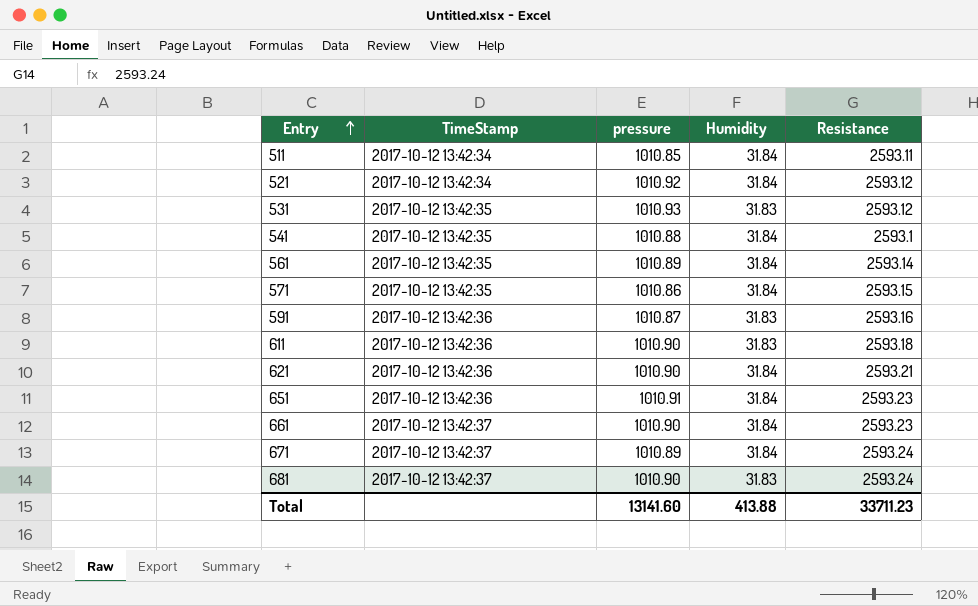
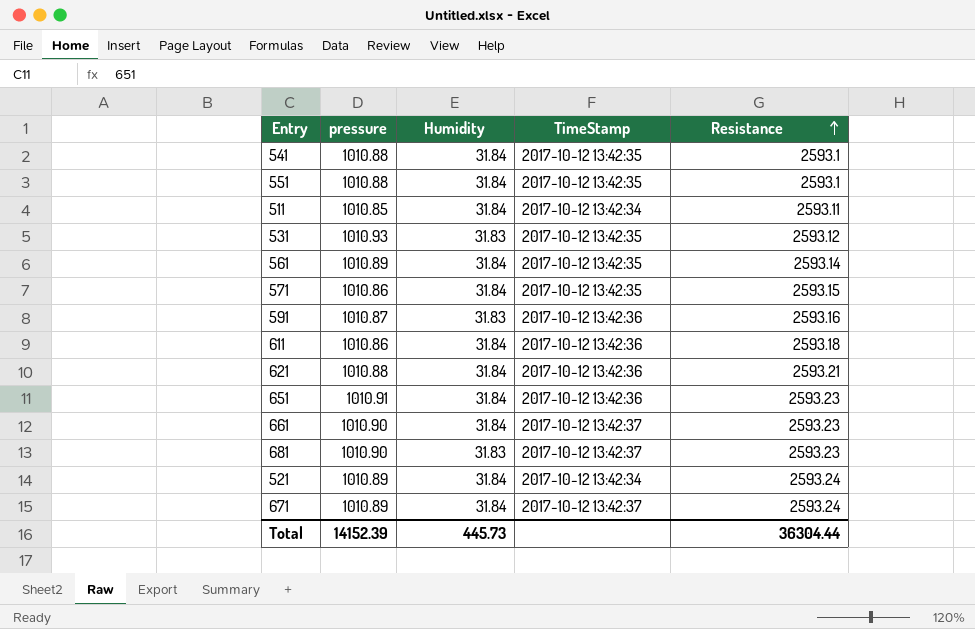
row order: Entry ascending -> Resistance ascending
column TimeStamp | position: 2 -> 4
row 551: none -> 1010.88 | 31.84 | 2017-10-12 13:42:35 | 2593.1
611 | pressure: 1010.90 -> 1010.86
611 | Humidity: 31.83 -> 31.84
621 | pressure: 1010.90 -> 1010.88
681 | Resistance: 2593.24 -> 2593.23
521 | pressure: 1010.92 -> 1010.89
521 | Resistance: 2593.12 -> 2593.24
Total | pressure: 13141.60 -> 14152.39
Total | Humidity: 413.88 -> 445.73
Total | Resistance: 33711.23 -> 36304.44

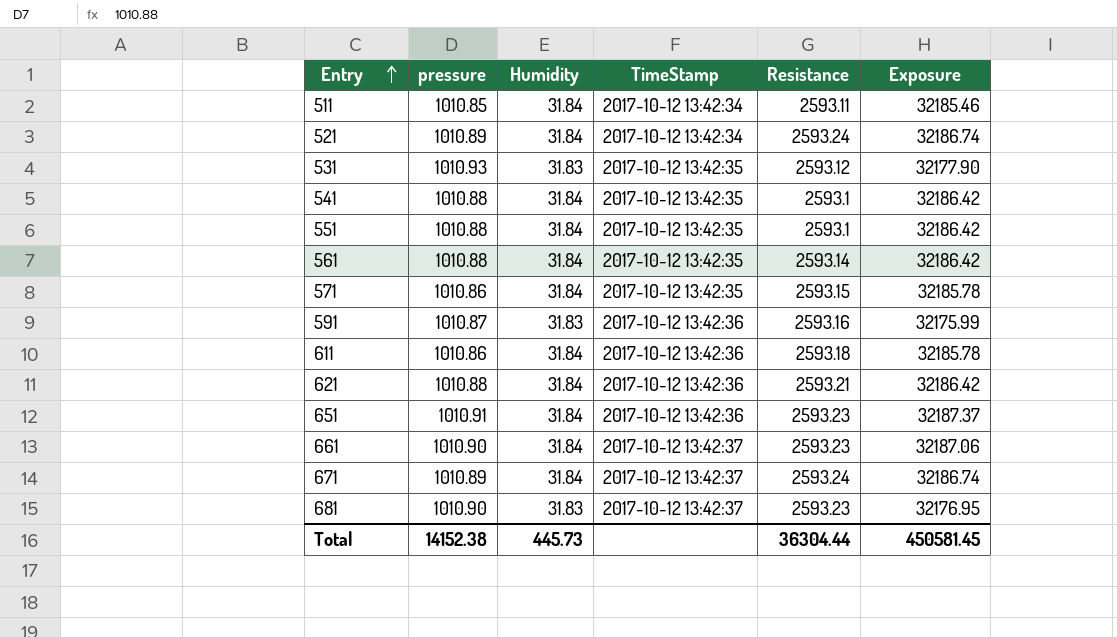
row order: Resistance ascending -> Entry ascending
column Exposure | formula: none -> [pressure] * [Humidity]
561 | pressure: 1010.89 -> 1010.88
Total | pressure: 14152.39 -> 14152.38

